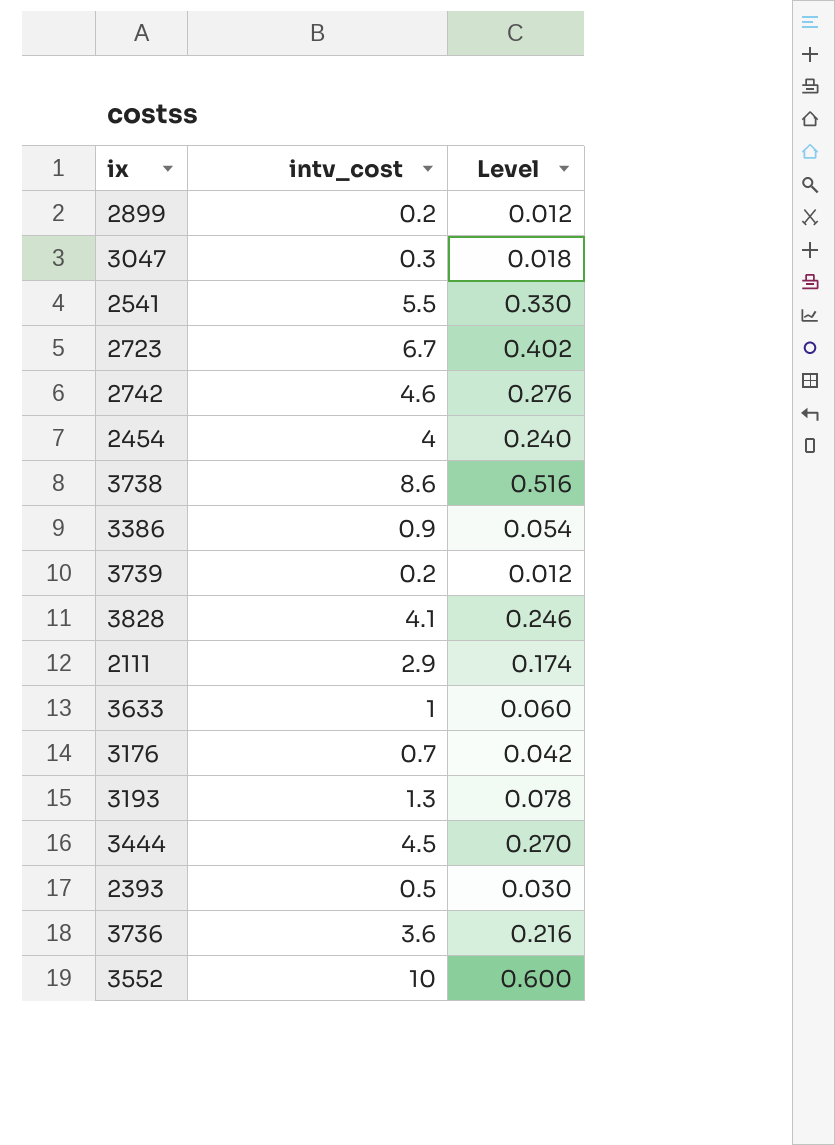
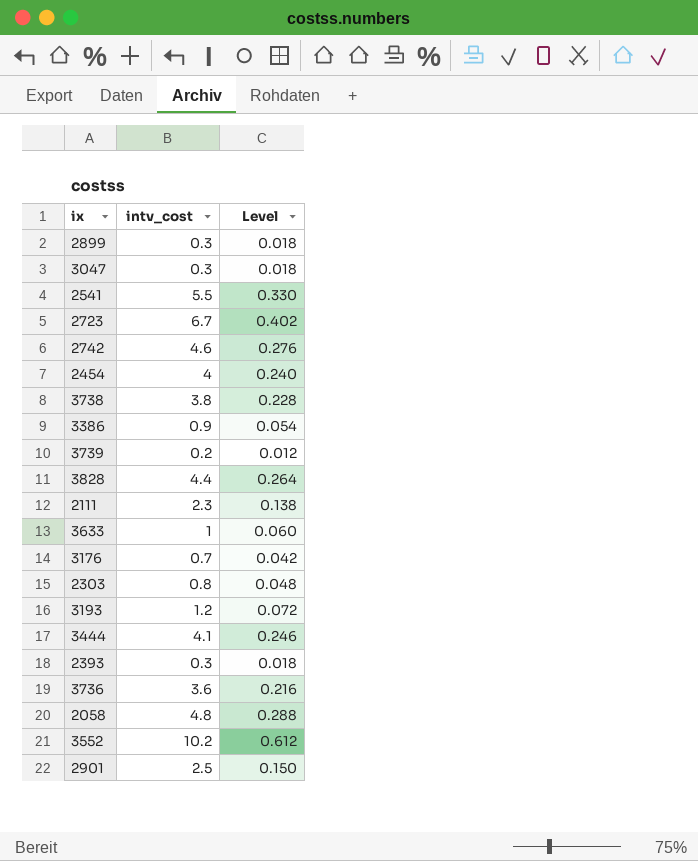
2899 | intv_cost: 0.2 -> 0.3
2899 | Level: 0.012 -> 0.018
3738 | intv_cost: 8.6 -> 3.8
3738 | Level: 0.516 -> 0.228
3828 | intv_cost: 4.1 -> 4.4
3828 | Level: 0.246 -> 0.264
2111 | intv_cost: 2.9 -> 2.3
2111 | Level: 0.174 -> 0.138
row 2303: none -> 0.8 | 0.048
3193 | intv_cost: 1.3 -> 1.2
3193 | Level: 0.078 -> 0.072
3444 | intv_cost: 4.5 -> 4.1
3444 | Level: 0.270 -> 0.246
2393 | intv_cost: 0.5 -> 0.3
2393 | Level: 0.030 -> 0.018
row 2058: none -> 4.8 | 0.288
3552 | intv_cost: 10 -> 10.2
3552 | Level: 0.600 -> 0.612
row 2901: none -> 2.5 | 0.150

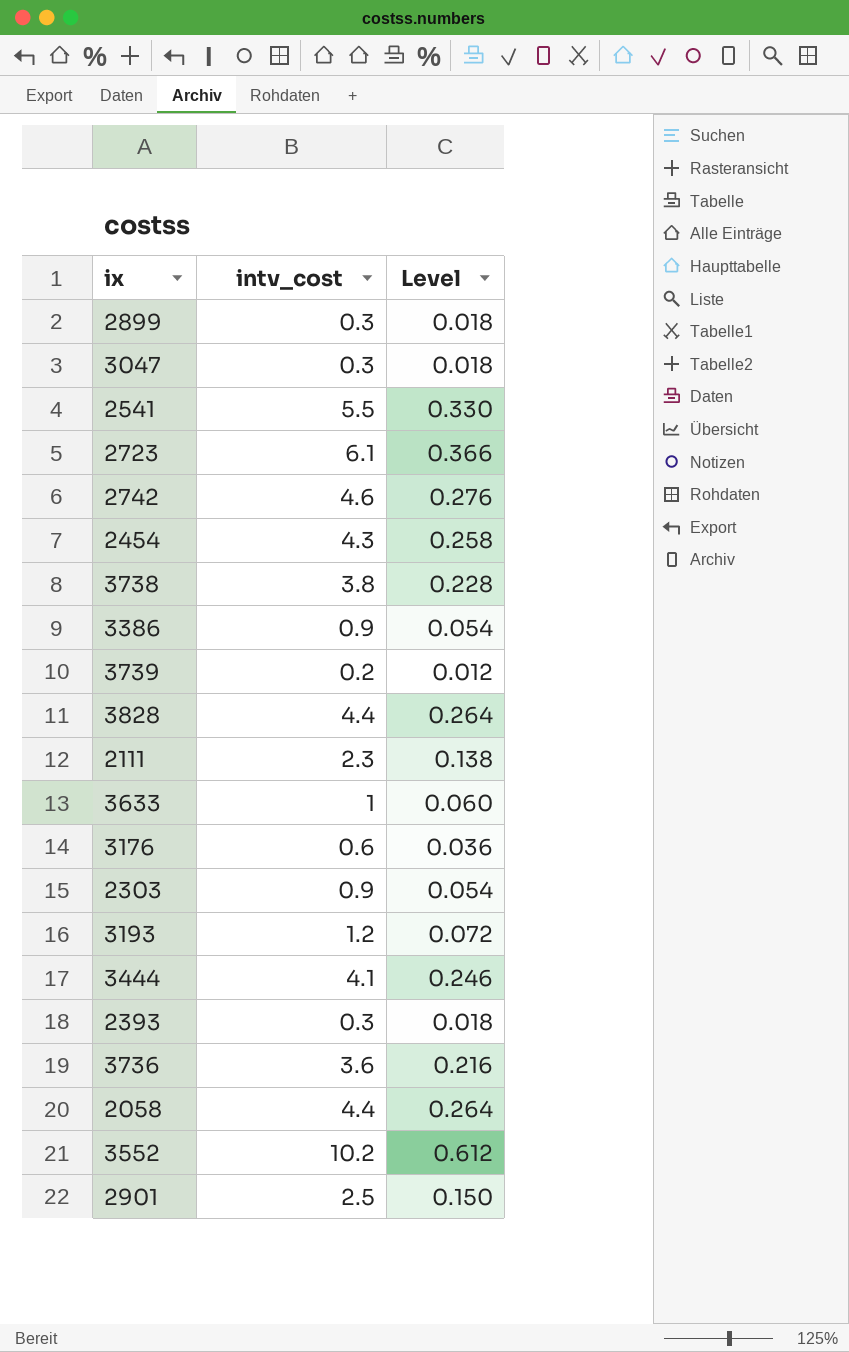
2723 | intv_cost: 6.7 -> 6.1
2723 | Level: 0.402 -> 0.366
2454 | intv_cost: 4 -> 4.3
2454 | Level: 0.240 -> 0.258
3176 | intv_cost: 0.7 -> 0.6
3176 | Level: 0.042 -> 0.036
2303 | intv_cost: 0.8 -> 0.9
2303 | Level: 0.048 -> 0.054
2058 | intv_cost: 4.8 -> 4.4
2058 | Level: 0.288 -> 0.264

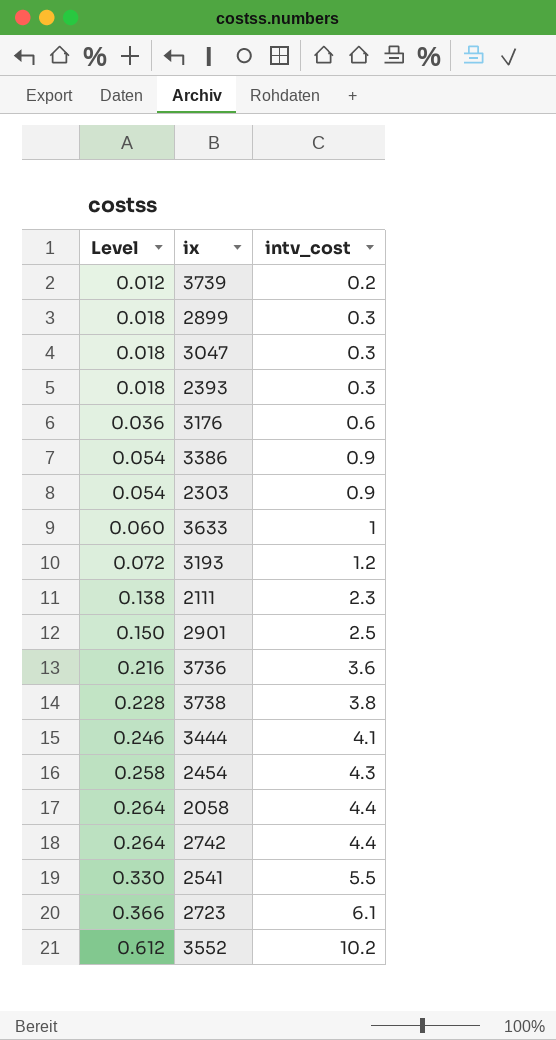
row order: none -> Level ascending
column Level | position: 3 -> 1
row 3828: 4.4 | 0.264 -> none
2742 | Level: 0.276 -> 0.264
2742 | intv_cost: 4.6 -> 4.4

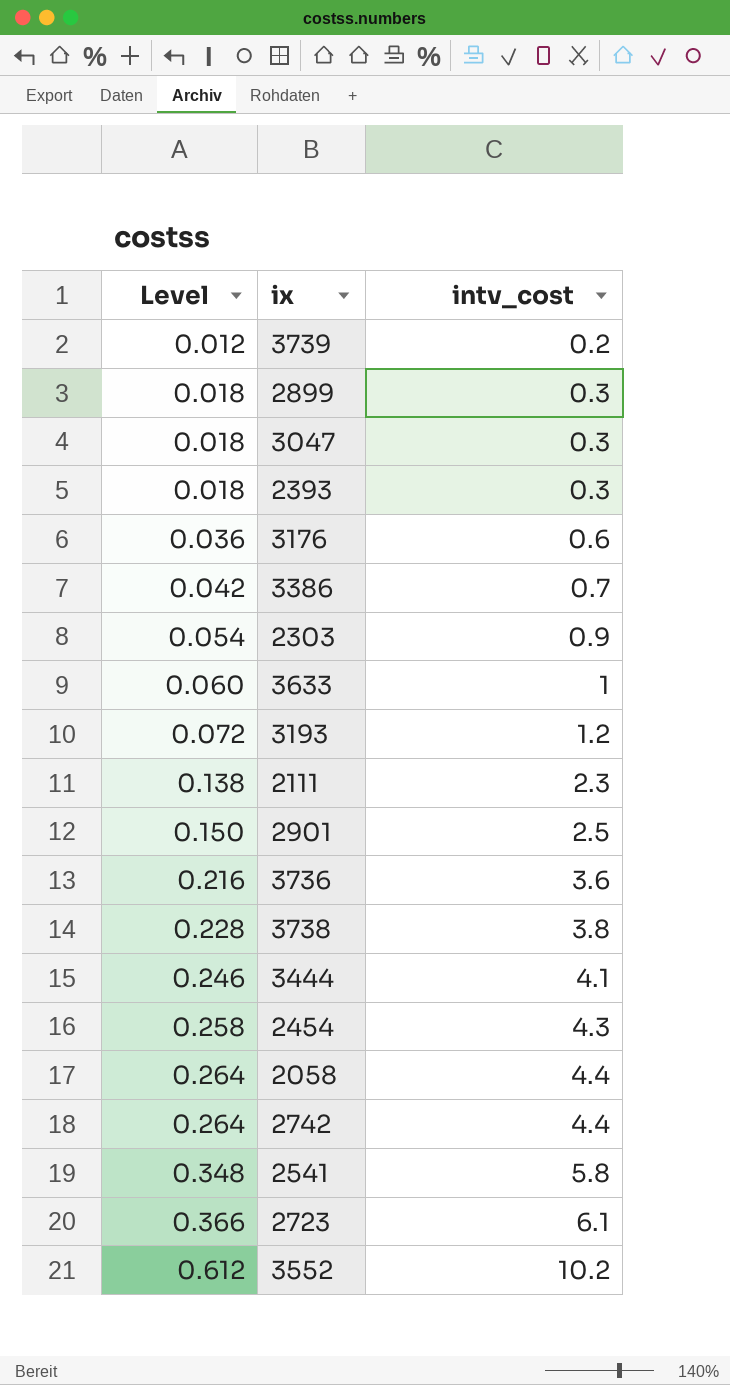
3386 | Level: 0.054 -> 0.042
3386 | intv_cost: 0.9 -> 0.7
2541 | Level: 0.330 -> 0.348
2541 | intv_cost: 5.5 -> 5.8

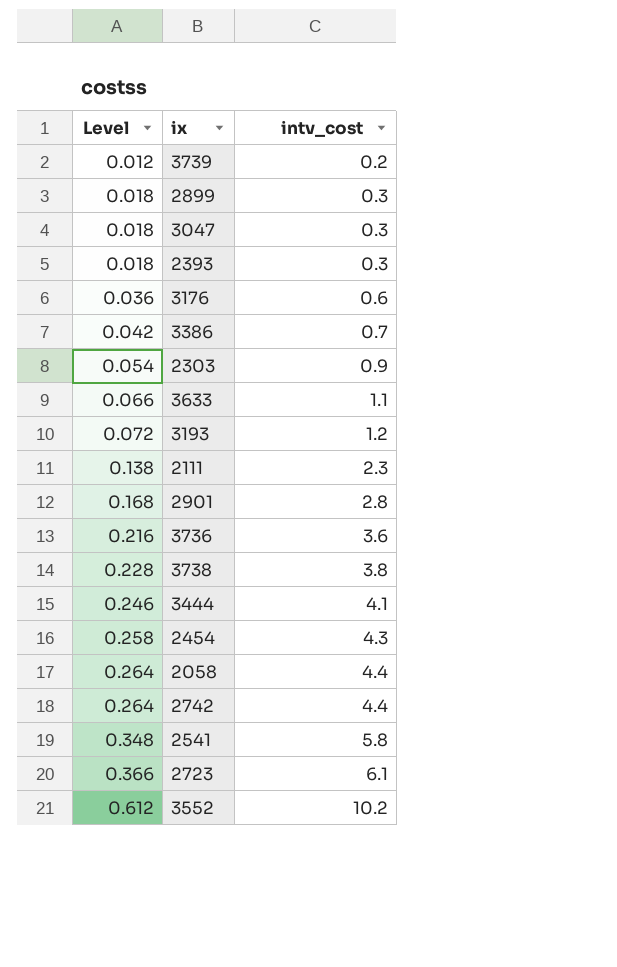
3633 | Level: 0.060 -> 0.066
3633 | intv_cost: 1 -> 1.1
2901 | Level: 0.150 -> 0.168
2901 | intv_cost: 2.5 -> 2.8

